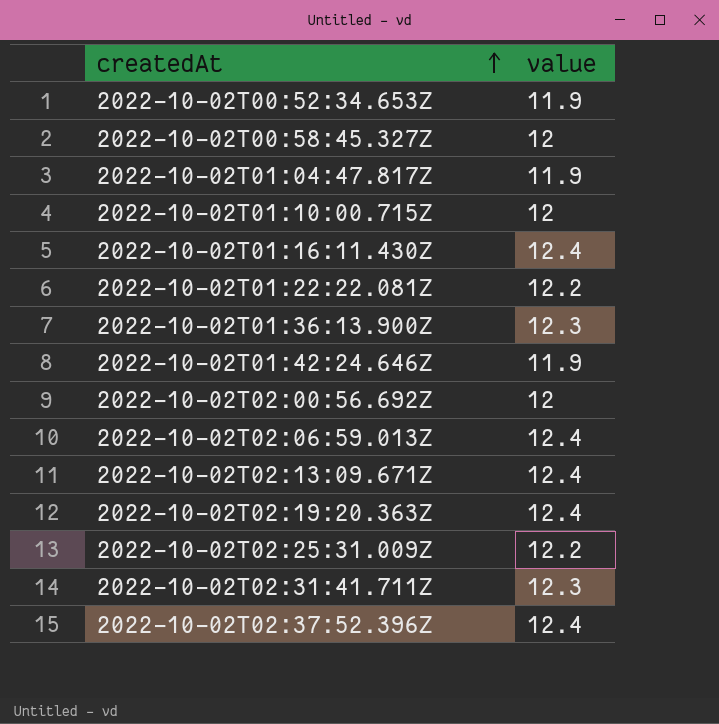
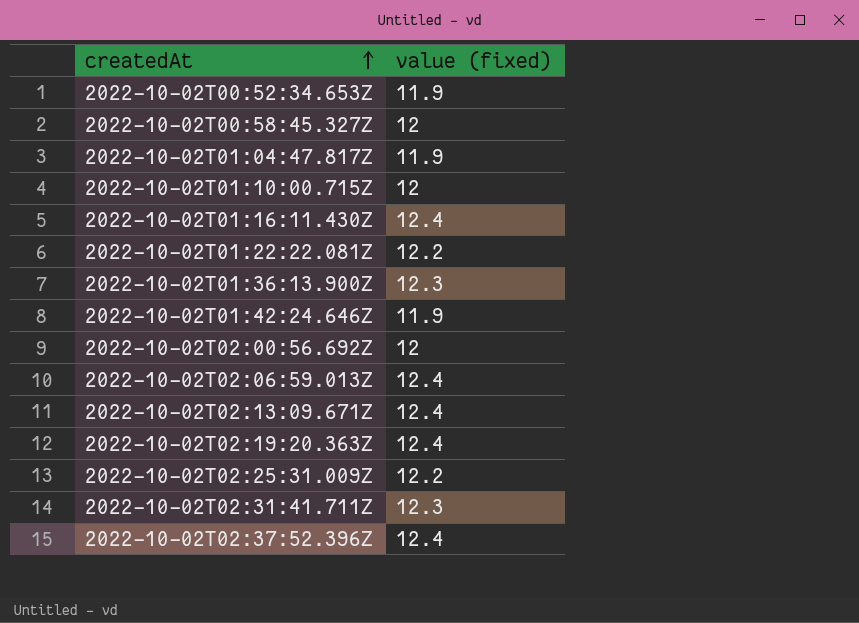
column name: value -> value (fixed)

